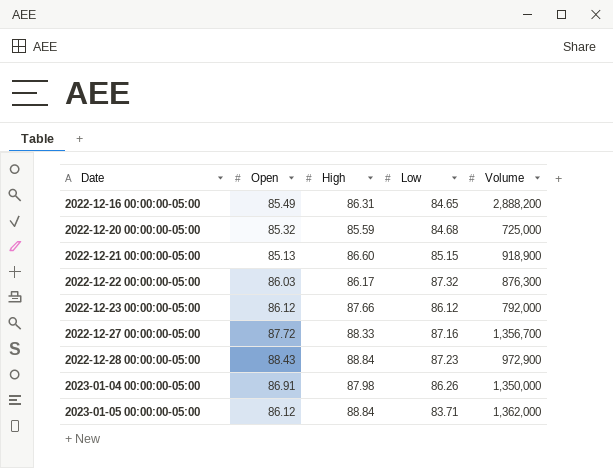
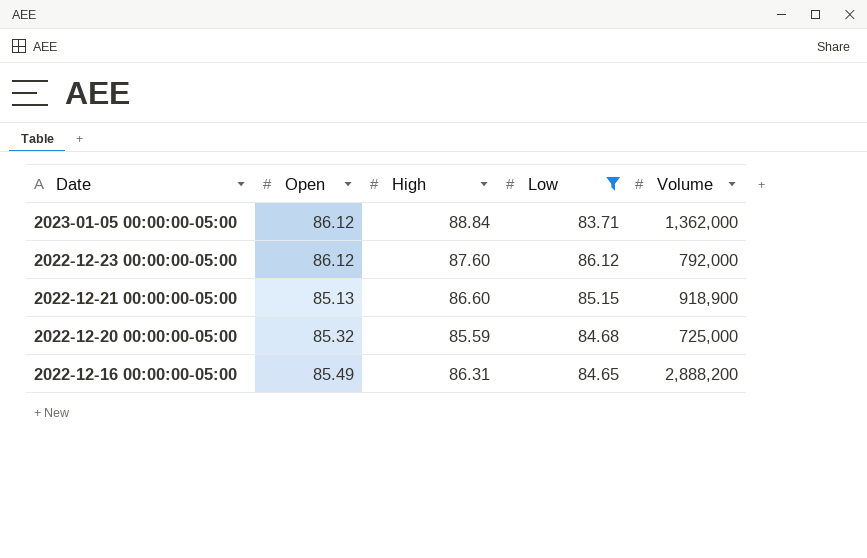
filter: none -> Low <= 86.12
row order: Date ascending -> Date descending
2022-12-23 00:00:00-05:00 | High: 87.66 -> 87.60

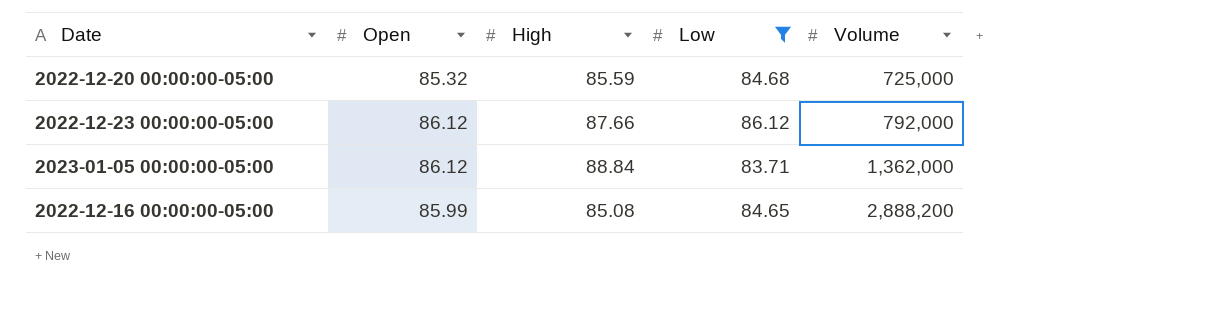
row order: Date descending -> Volume ascending
row 2022-12-21 00:00:00-05:00: 85.13 | 86.60 | 85.15 | 918,900 -> none
2022-12-23 00:00:00-05:00 | High: 87.60 -> 87.66
2022-12-16 00:00:00-05:00 | Open: 85.49 -> 85.99
2022-12-16 00:00:00-05:00 | High: 86.31 -> 85.08

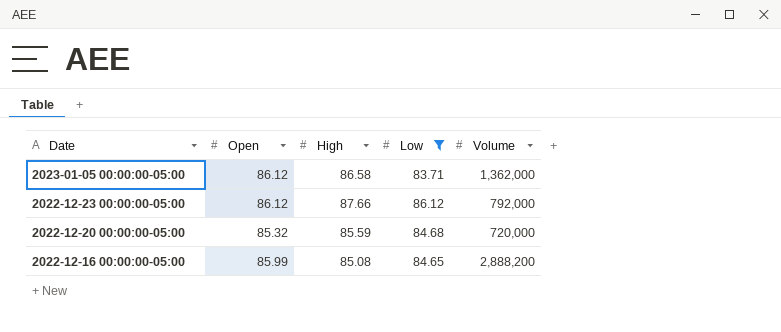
row order: Volume ascending -> Date descending
2023-01-05 00:00:00-05:00 | High: 88.84 -> 86.58
2022-12-20 00:00:00-05:00 | Volume: 725,000 -> 720,000

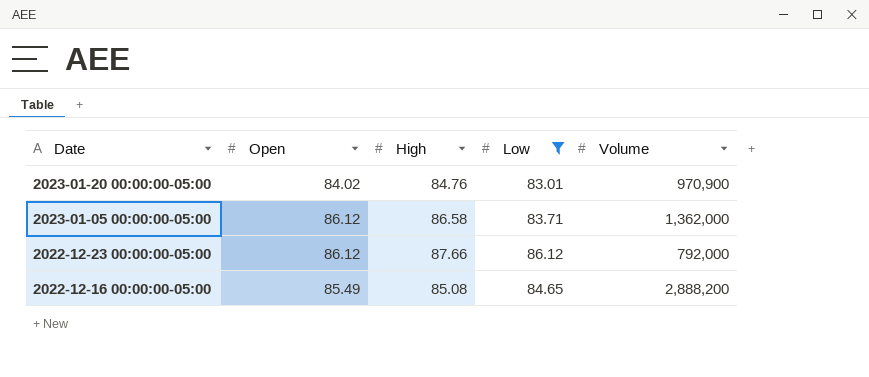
row 2022-12-20 00:00:00-05:00: 85.32 | 85.59 | 84.68 | 720,000 -> none
row 2023-01-20 00:00:00-05:00: none -> 84.02 | 84.76 | 83.01 | 970,900
2022-12-16 00:00:00-05:00 | Open: 85.99 -> 85.49

